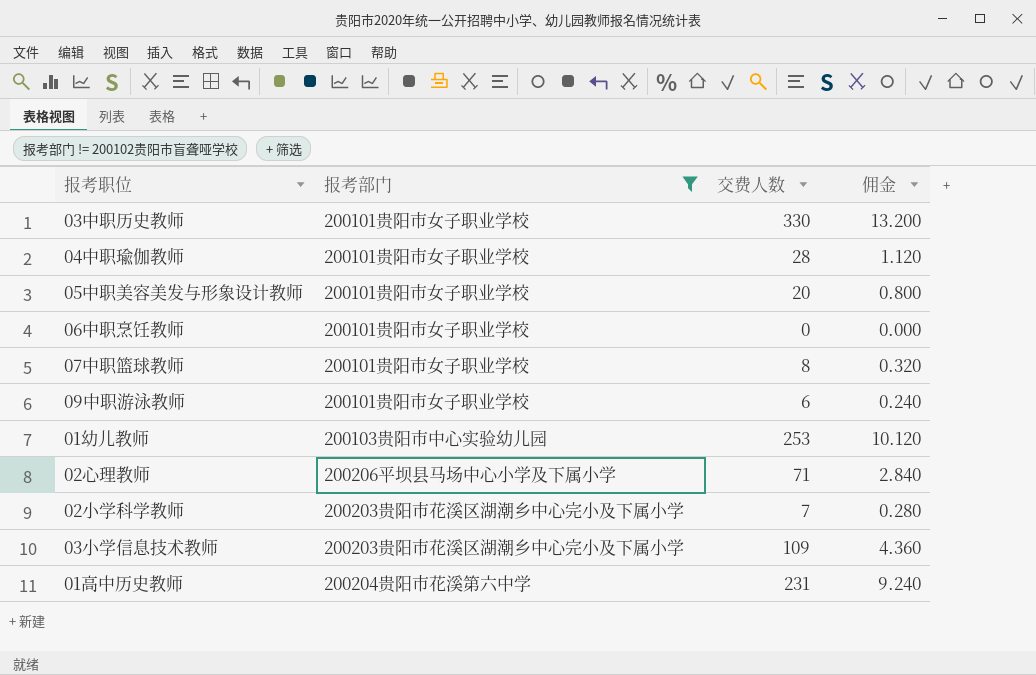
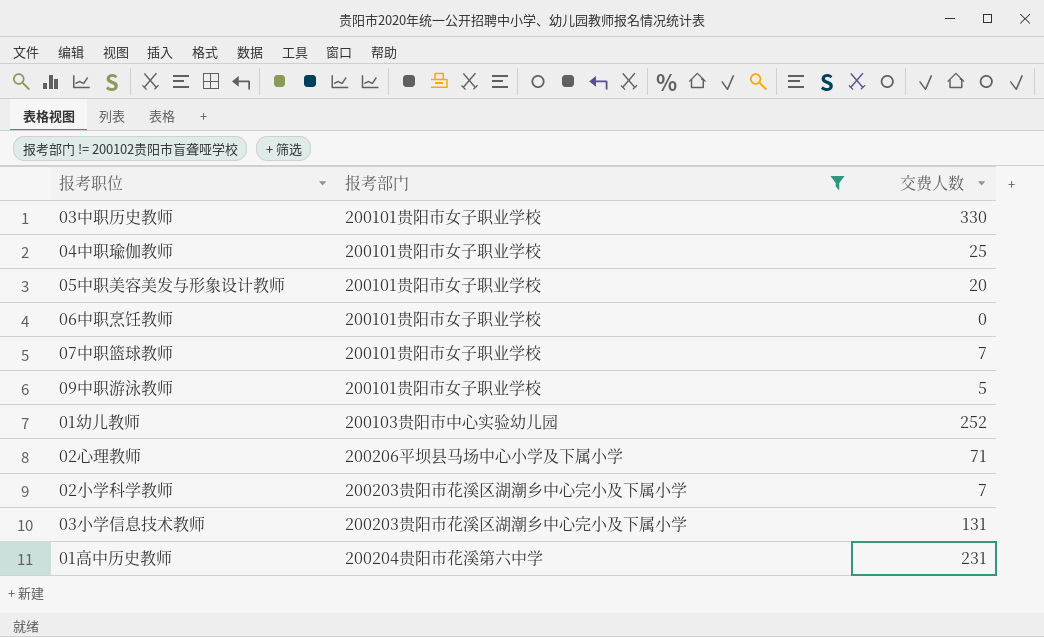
column 佣金 | formula: [交费人数] * 0.04 -> none
04中职瑜伽教师 | 交费人数: 28 -> 25
07中职篮球教师 | 交费人数: 8 -> 7
09中职游泳教师 | 交费人数: 6 -> 5
01幼儿教师 | 交费人数: 253 -> 252
03小学信息技术教师 | 交费人数: 109 -> 131

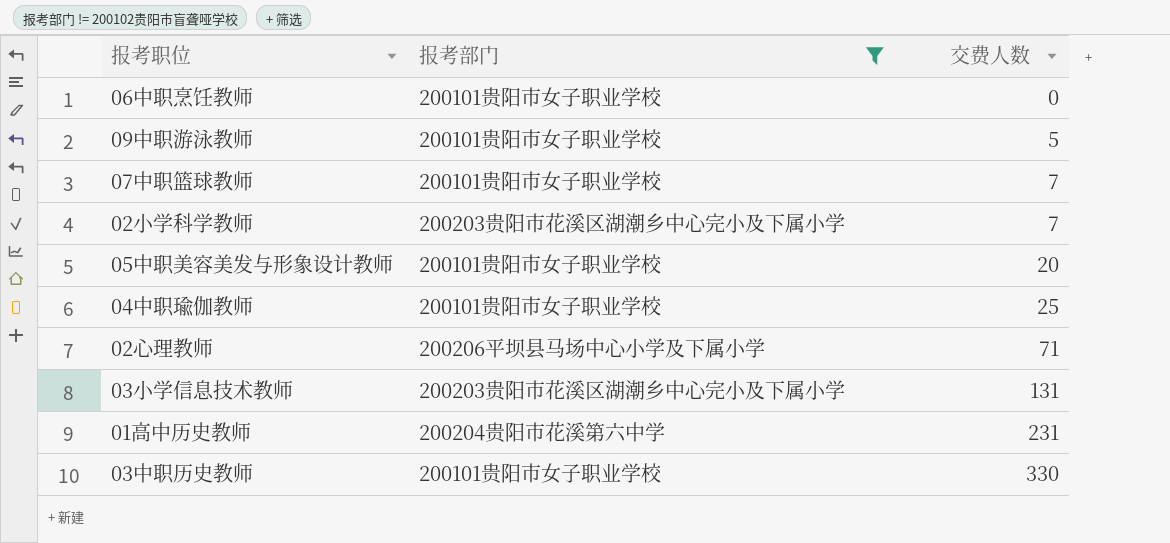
row order: none -> 交费人数 ascending
row 01幼儿教师: 200103贵阳市中心实验幼儿园 | 252 -> none

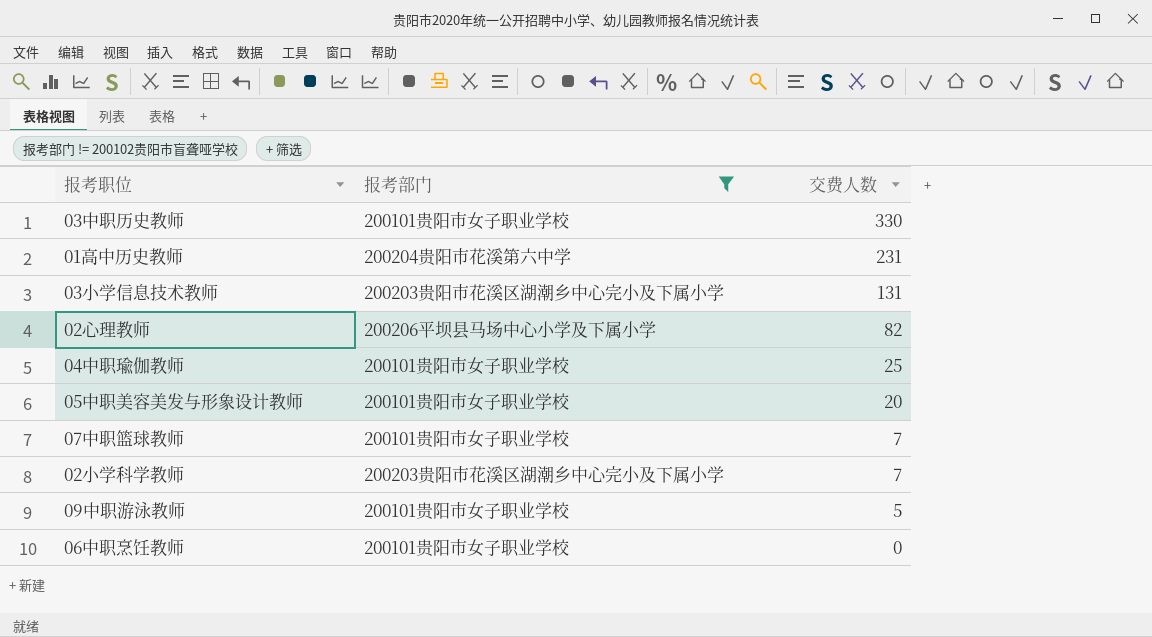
row order: 交费人数 ascending -> 交费人数 descending
02心理教师 | 交费人数: 71 -> 82

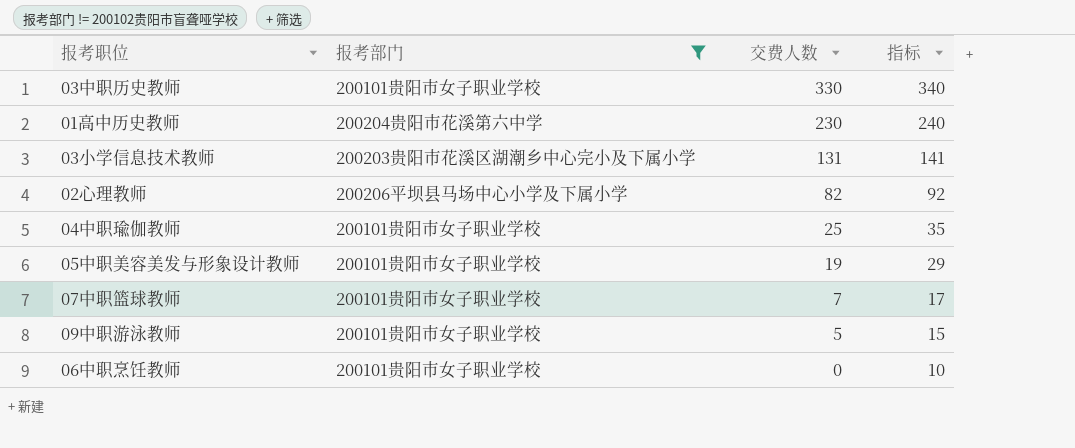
column 指标 | formula: none -> [交费人数] + 10
row 02小学科学教师: 200203贵阳市花溪区湖潮乡中心完小及下属小学 | 7 -> none
01高中历史教师 | 交费人数: 231 -> 230
05中职美容美发与形象设计教师 | 交费人数: 20 -> 19

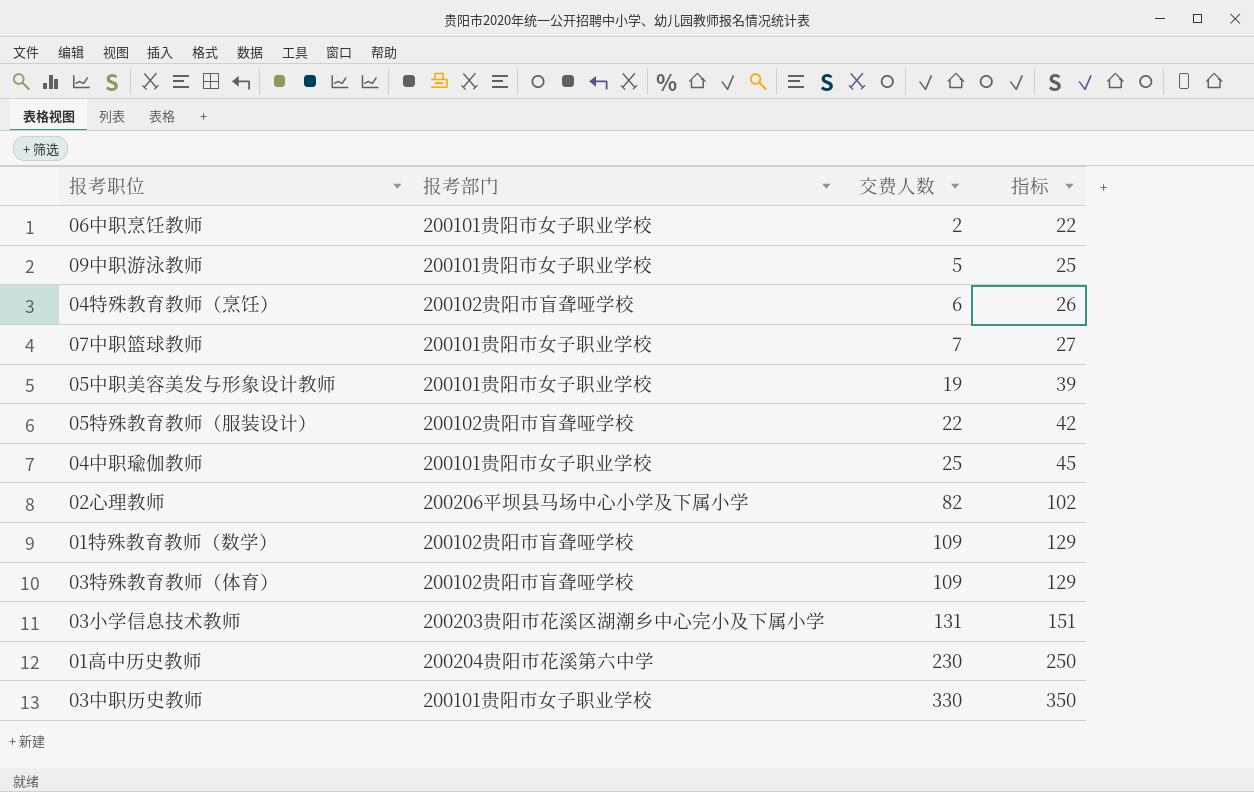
filter: 报考部门 != 200102贵阳市盲聋哑学校 -> none
row order: 交费人数 descending -> 交费人数 ascending
column 指标 | formula: [交费人数] + 10 -> [交费人数] + 20
06中职烹饪教师 | 交费人数: 0 -> 2

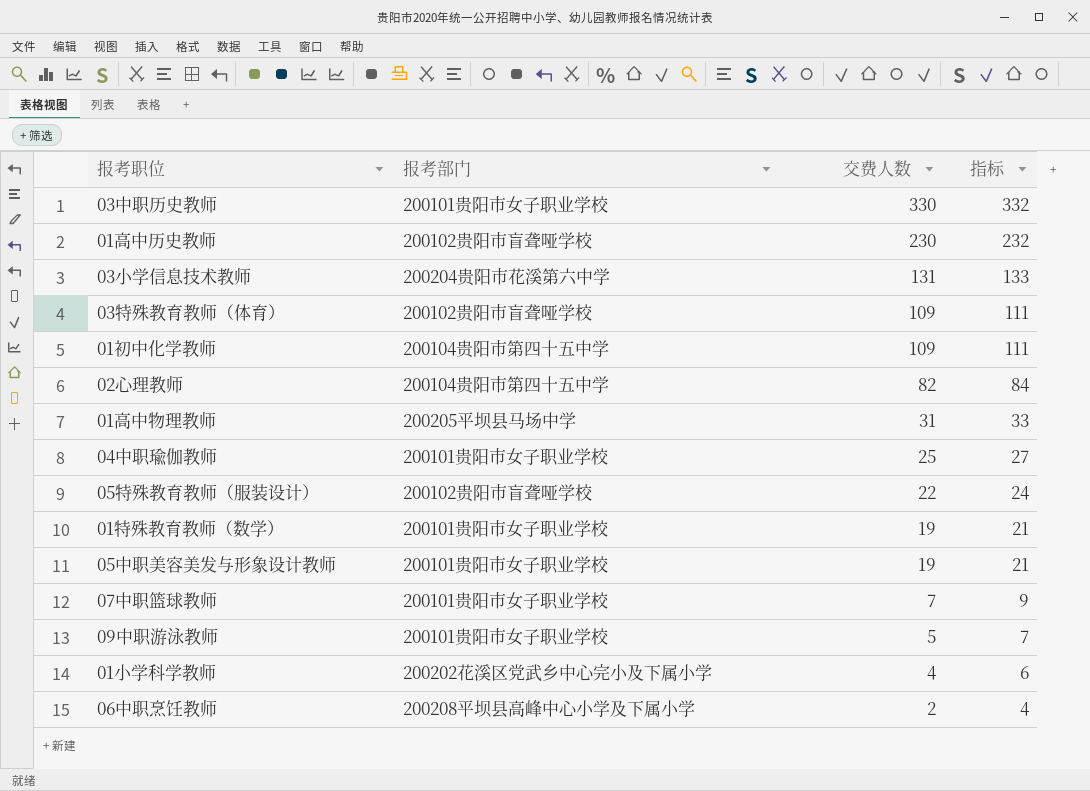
row order: 交费人数 ascending -> 交费人数 descending
column 指标 | formula: [交费人数] + 20 -> [交费人数] + 2
row 04特殊教育教师（烹饪）: 200102贵阳市盲聋哑学校 | 6 | 26 -> none
01高中历史教师 | 报考部门: 200204贵阳市花溪第六中学 -> 200102贵阳市盲聋哑学校
03小学信息技术教师 | 报考部门: 200203贵阳市花溪区湖潮乡中心完小及下属小学 -> 200204贵阳市花溪第六中学
row 01初中化学教师: none -> 200104贵阳市第四十五中学 | 109 | 111
02心理教师 | 报考部门: 200206平坝县马场中心小学及下属小学 -> 200104贵阳市第四十五中学
row 01高中物理教师: none -> 200205平坝县马场中学 | 31 | 33
01特殊教育教师（数学） | 报考部门: 200102贵阳市盲聋哑学校 -> 200101贵阳市女子职业学校
01特殊教育教师（数学） | 交费人数: 109 -> 19
row 01小学科学教师: none -> 200202花溪区党武乡中心完小及下属小学 | 4 | 6
06中职烹饪教师 | 报考部门: 200101贵阳市女子职业学校 -> 200208平坝县高峰中心小学及下属小学

